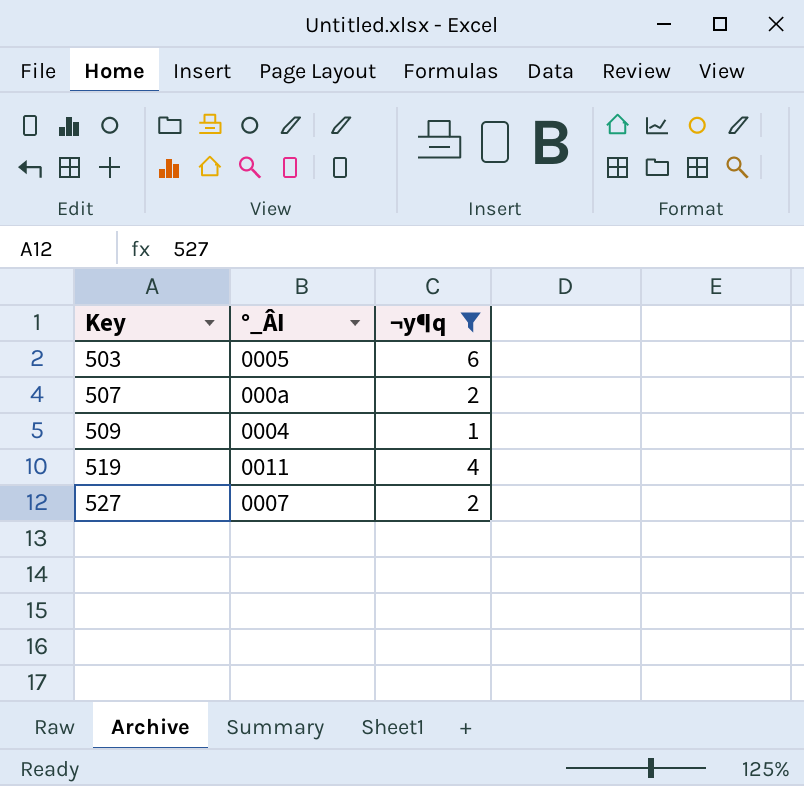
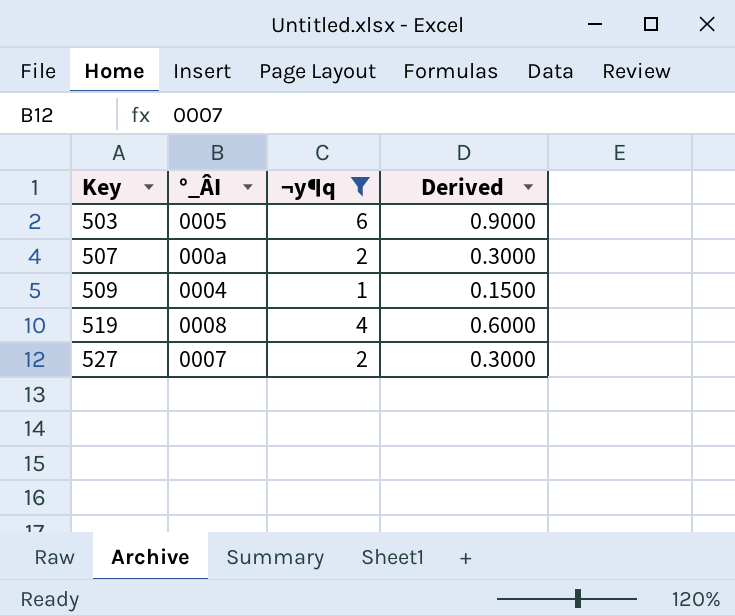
column Derived | formula: none -> [¬y¶q] * 0.15
519 | °_ÂI: 0011 -> 0008

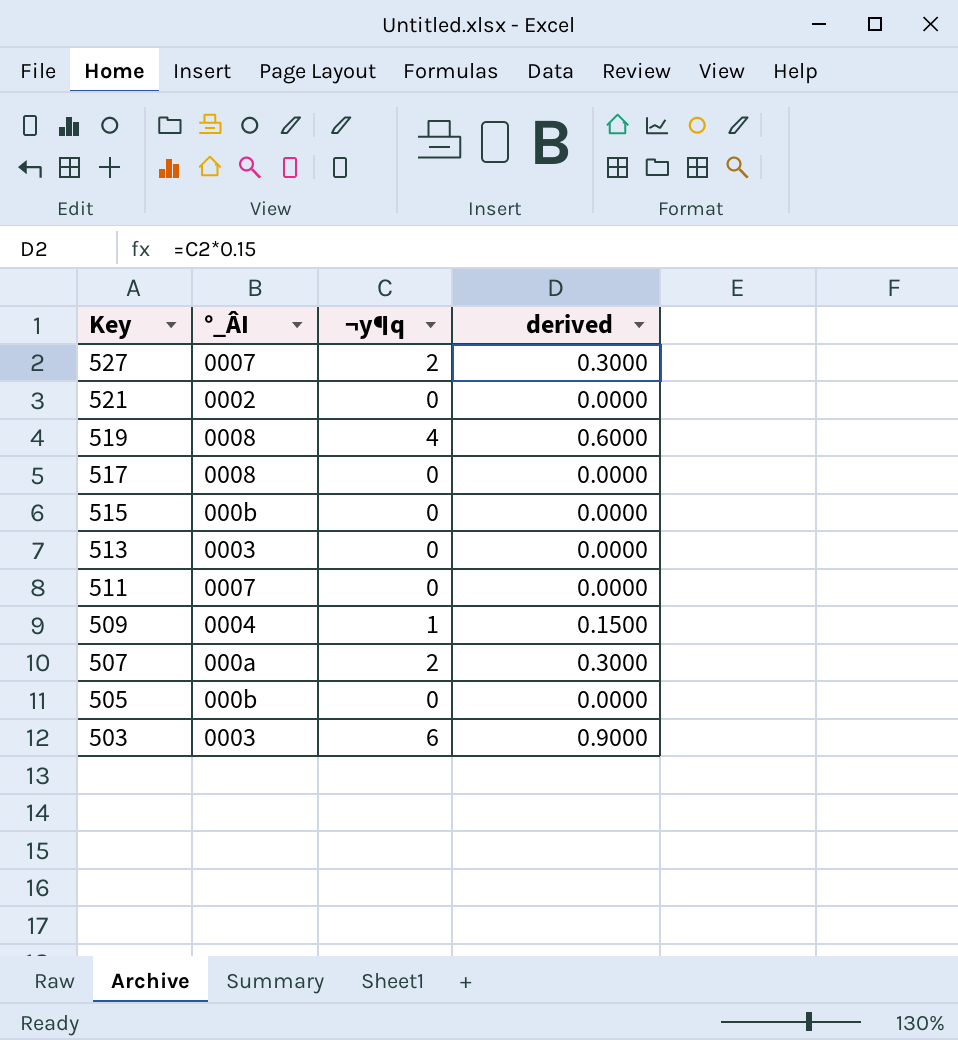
filter: ¬y¶q != 0 -> none
row order: Key ascending -> Key descending
column name: Derived -> derived
503 | °_ÂI: 0005 -> 0003

